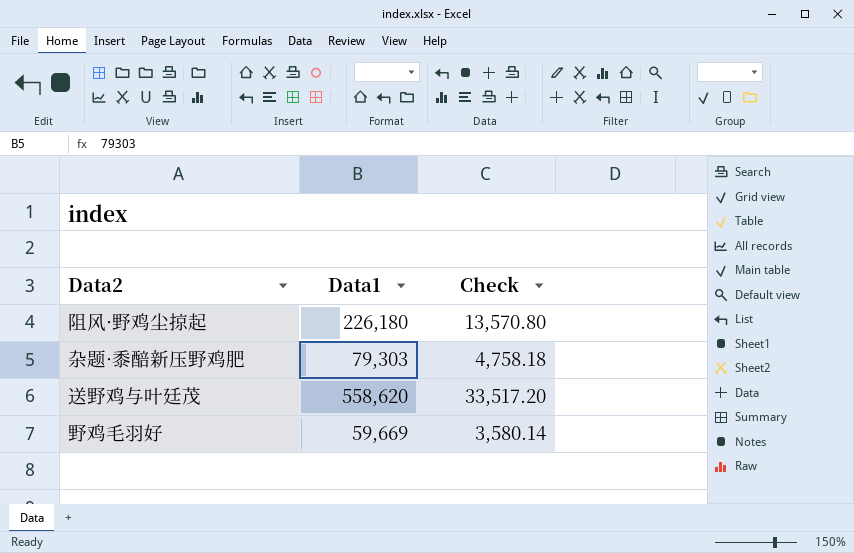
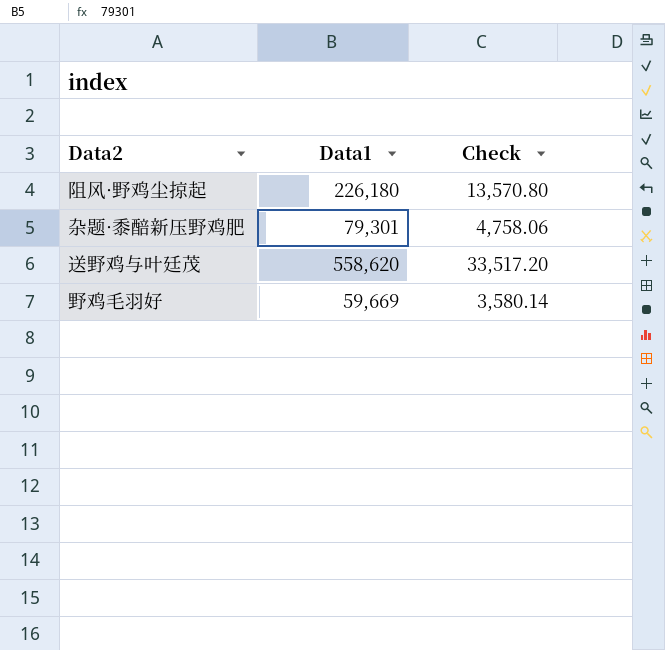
杂题·黍醅新压野鸡肥 | Data1: 79,303 -> 79,301
杂题·黍醅新压野鸡肥 | Check: 4,758.18 -> 4,758.06

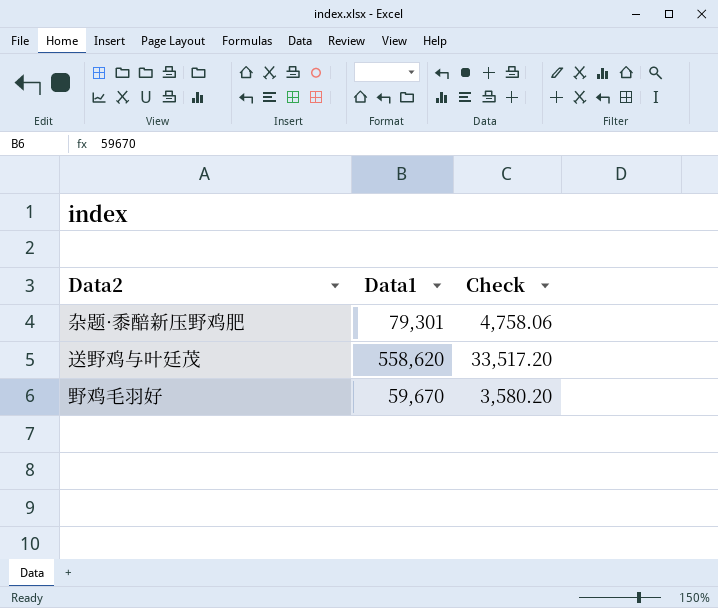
row 阻风·野鸡尘掠起: 226,180 | 13,570.80 -> none
野鸡毛羽好 | Data1: 59,669 -> 59,670
野鸡毛羽好 | Check: 3,580.14 -> 3,580.20

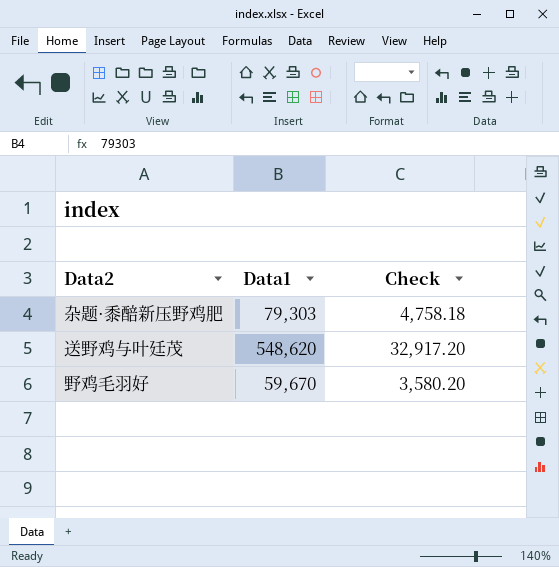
杂题·黍醅新压野鸡肥 | Data1: 79,301 -> 79,303
杂题·黍醅新压野鸡肥 | Check: 4,758.06 -> 4,758.18
送野鸡与叶廷茂 | Data1: 558,620 -> 548,620
送野鸡与叶廷茂 | Check: 33,517.20 -> 32,917.20

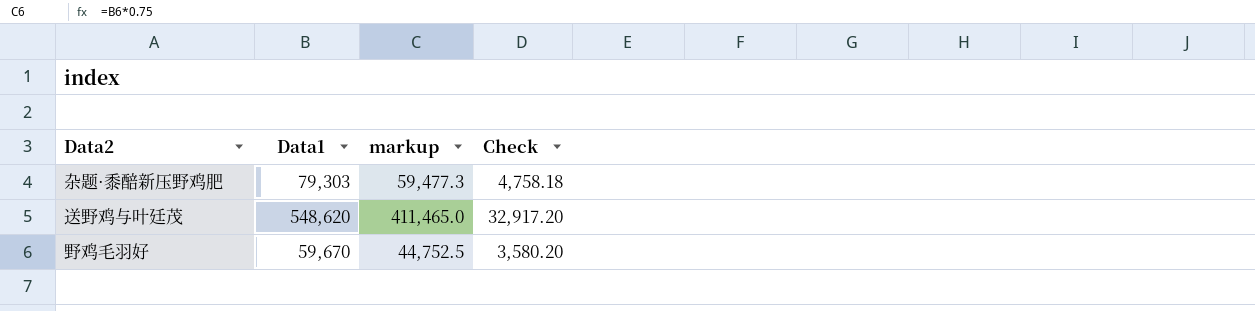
column markup | formula: none -> [Data1] * 0.75

